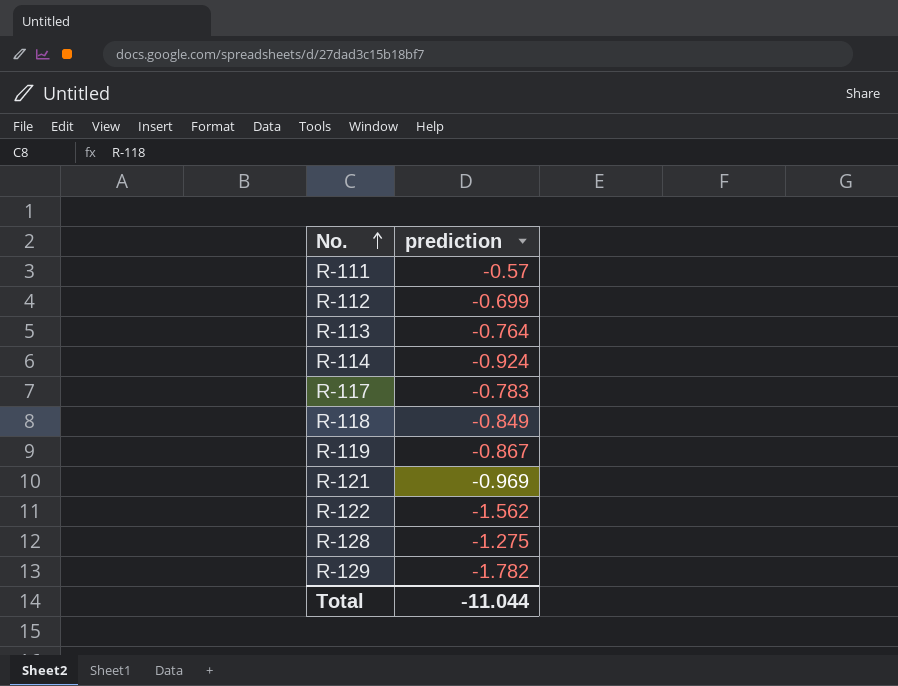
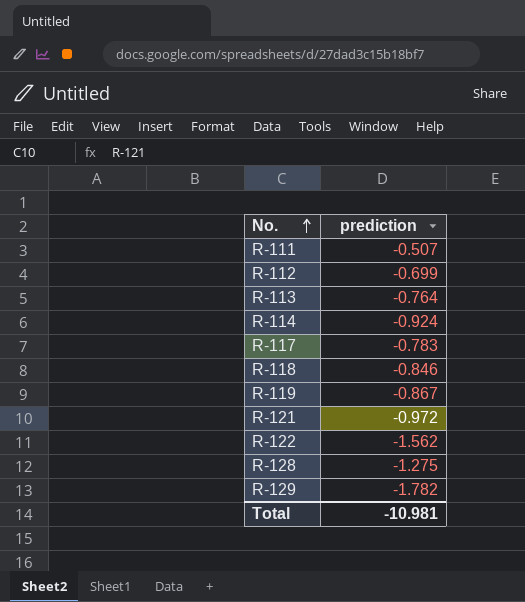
R-111 | prediction: -0.57 -> -0.507
R-118 | prediction: -0.849 -> -0.846
R-121 | prediction: -0.969 -> -0.972
Total | prediction: -11.044 -> -10.981

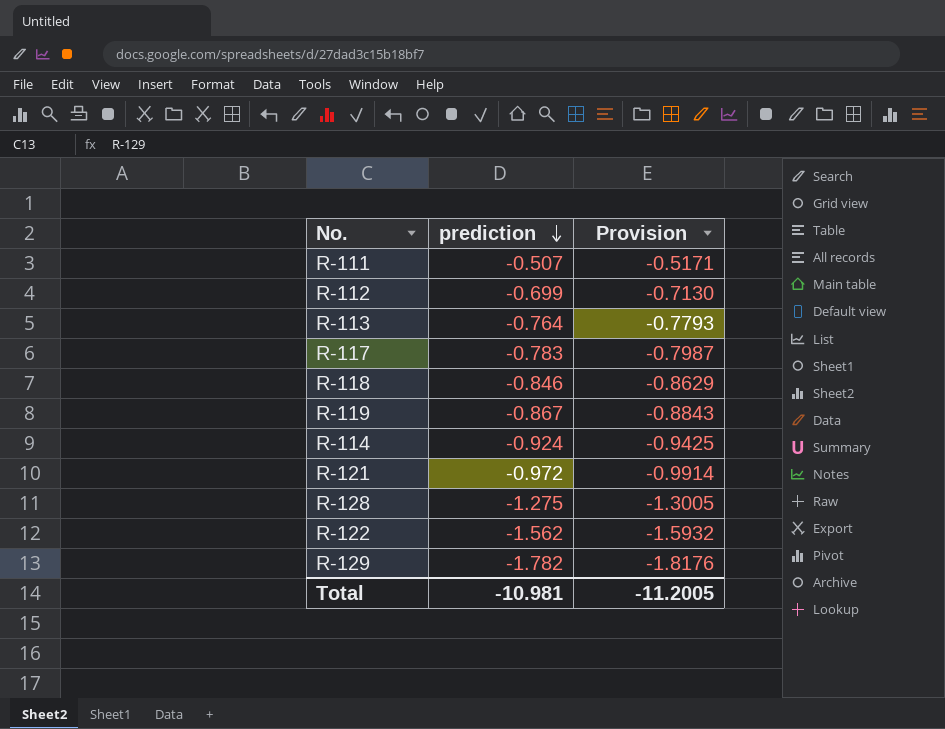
row order: No. ascending -> prediction descending
column Provision | formula: none -> [prediction] * 1.02

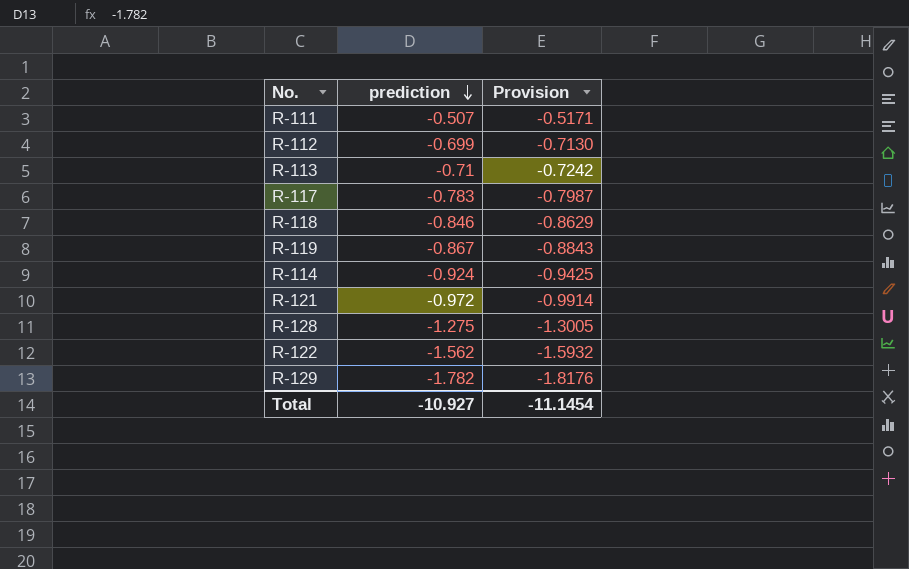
R-113 | prediction: -0.764 -> -0.71
R-113 | Provision: -0.7793 -> -0.7242
Total | prediction: -10.981 -> -10.927
Total | Provision: -11.2005 -> -11.1454

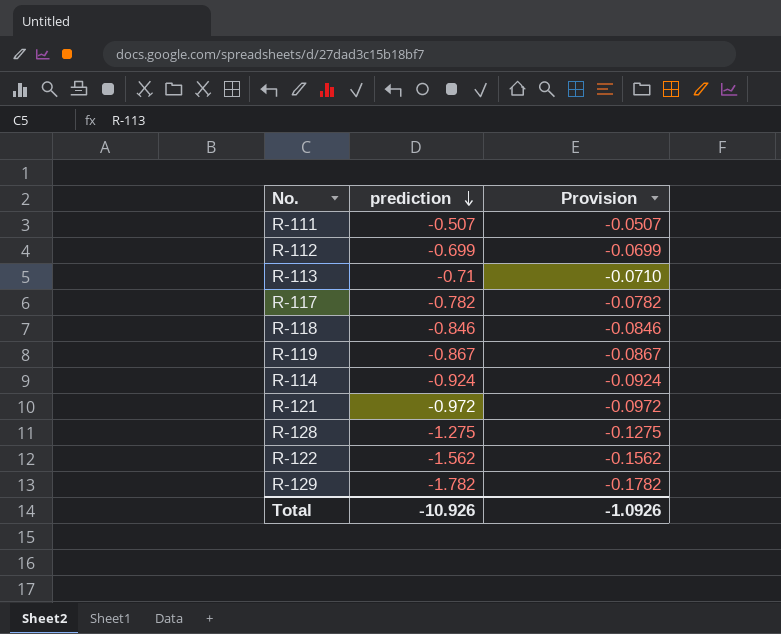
column Provision | formula: [prediction] * 1.02 -> [prediction] * 0.1
R-117 | prediction: -0.783 -> -0.782
Total | prediction: -10.927 -> -10.926
Total | Provision: -11.1454 -> -1.0926

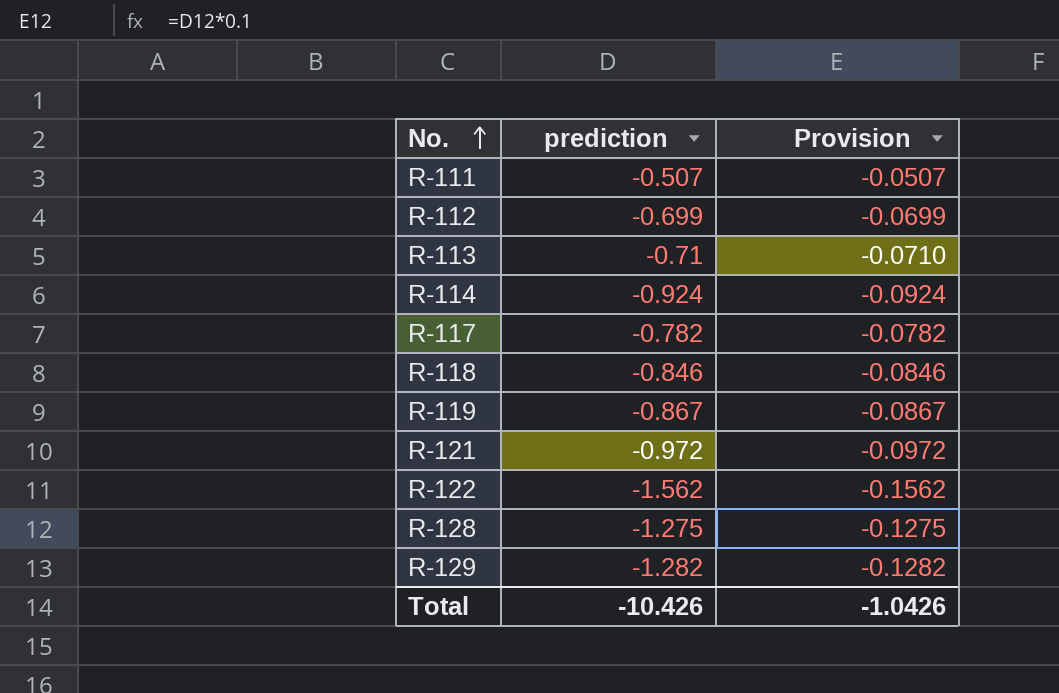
row order: prediction descending -> No. ascending
R-129 | prediction: -1.782 -> -1.282
R-129 | Provision: -0.1782 -> -0.1282
Total | prediction: -10.926 -> -10.426
Total | Provision: -1.0926 -> -1.0426

